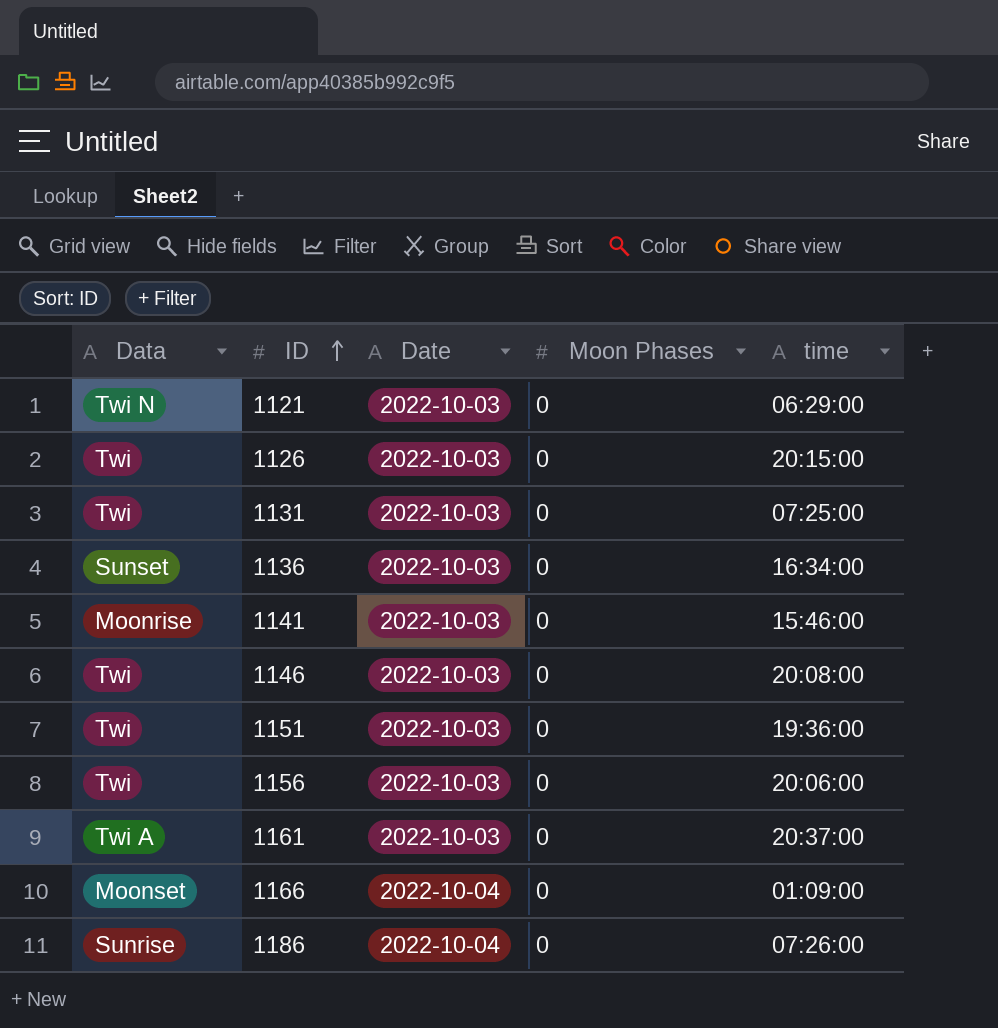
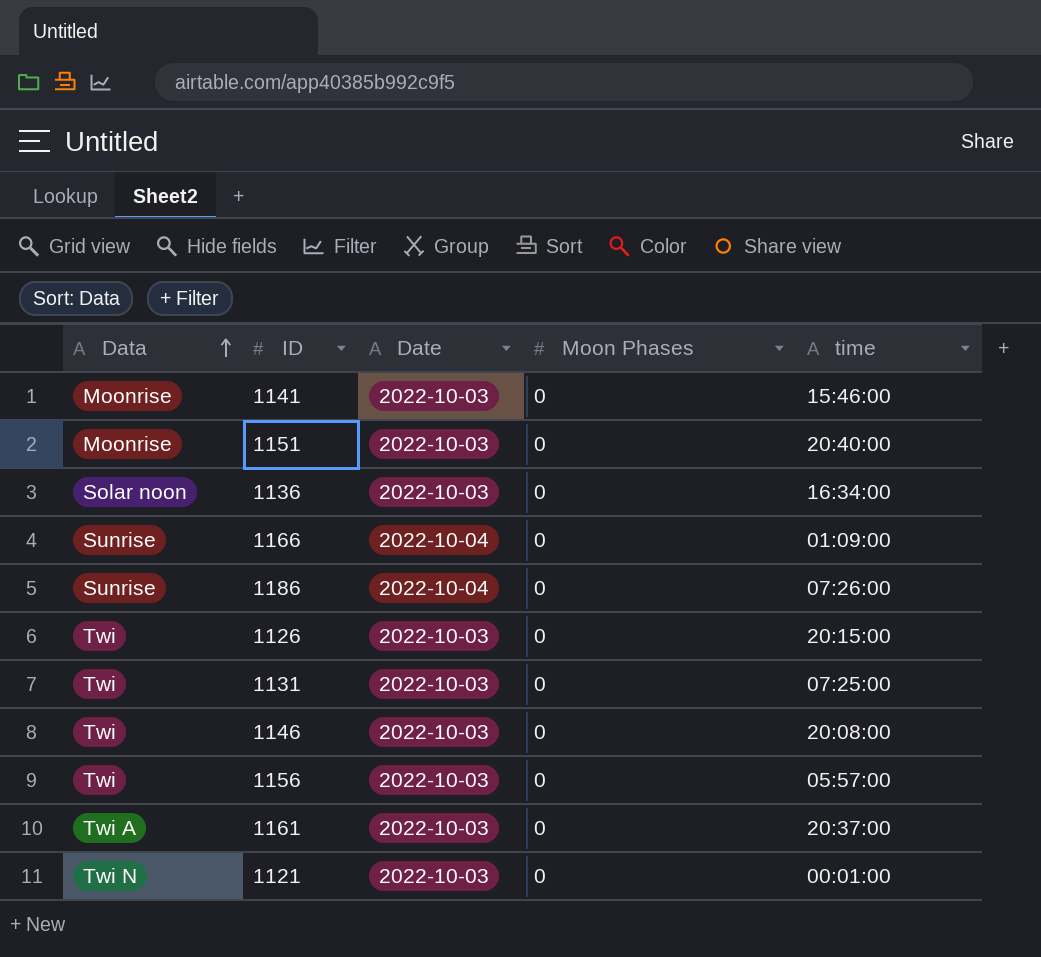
row order: ID ascending -> Data ascending
1151 | Data: Twi -> Moonrise
1151 | time: 19:36:00 -> 20:40:00
1136 | Data: Sunset -> Solar noon
1166 | Data: Moonset -> Sunrise
1156 | time: 20:06:00 -> 05:57:00
1121 | time: 06:29:00 -> 00:01:00

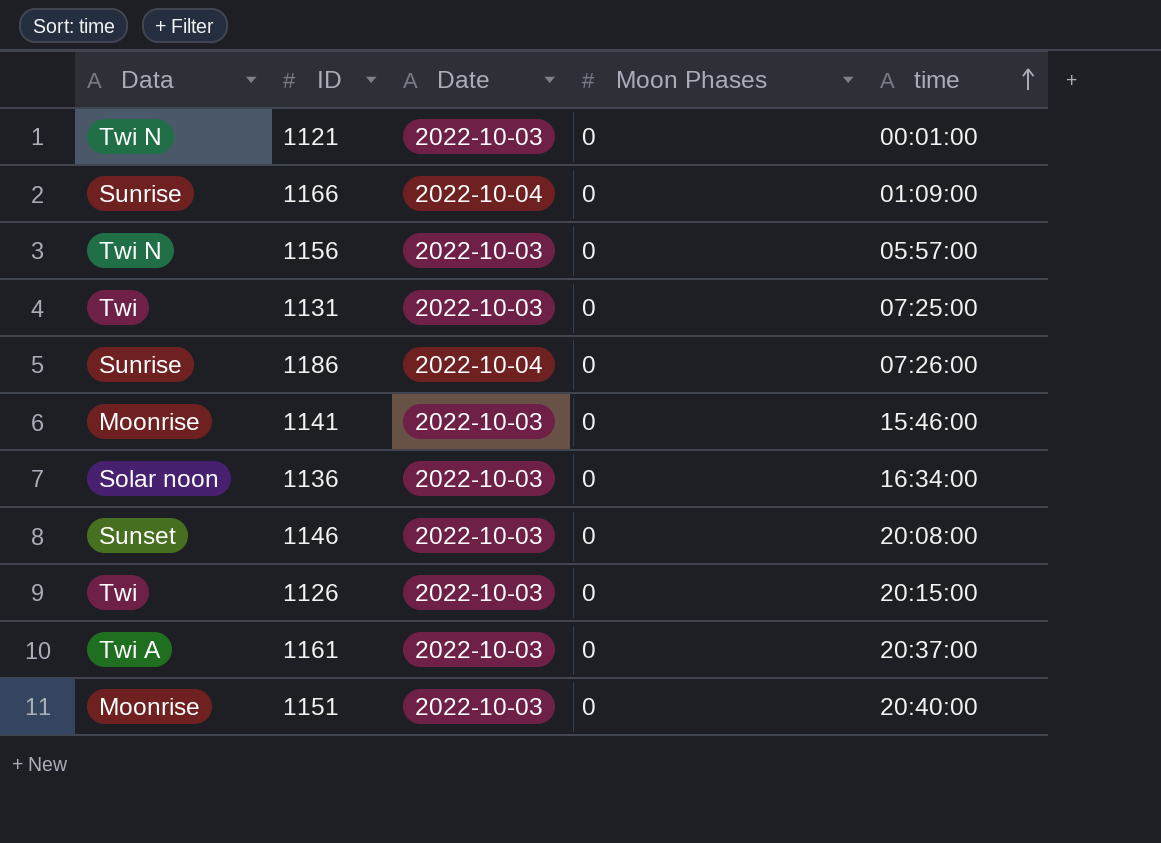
row order: Data ascending -> time ascending
1156 | Data: Twi -> Twi N
1146 | Data: Twi -> Sunset

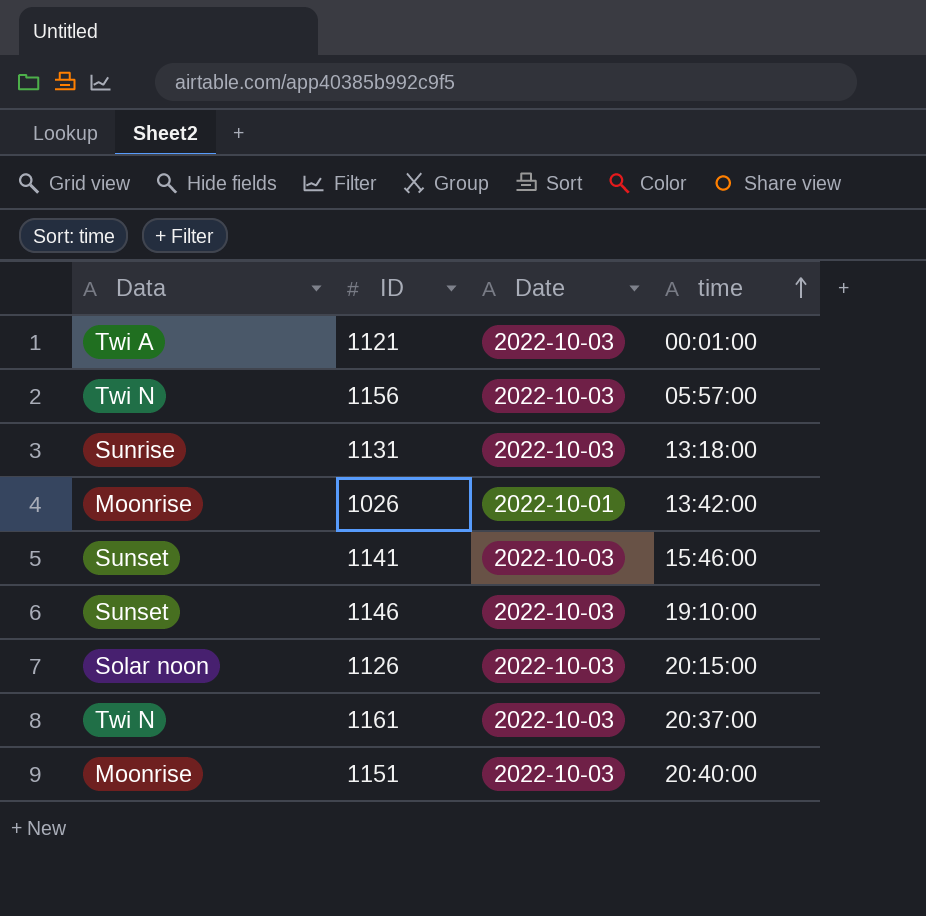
column Moon Phases | position: 4 -> none
row 1166: Sunrise | 2022-10-04 | 0 | 01:09:00 -> none
row 1186: Sunrise | 2022-10-04 | 0 | 07:26:00 -> none
row 1136: Solar noon | 2022-10-03 | 0 | 16:34:00 -> none
1121 | Data: Twi N -> Twi A
1131 | Data: Twi -> Sunrise
1131 | time: 07:25:00 -> 13:18:00
row 1026: none -> Moonrise | 2022-10-01 | 13:42:00
1141 | Data: Moonrise -> Sunset
1146 | time: 20:08:00 -> 19:10:00
1126 | Data: Twi -> Solar noon
1161 | Data: Twi A -> Twi N

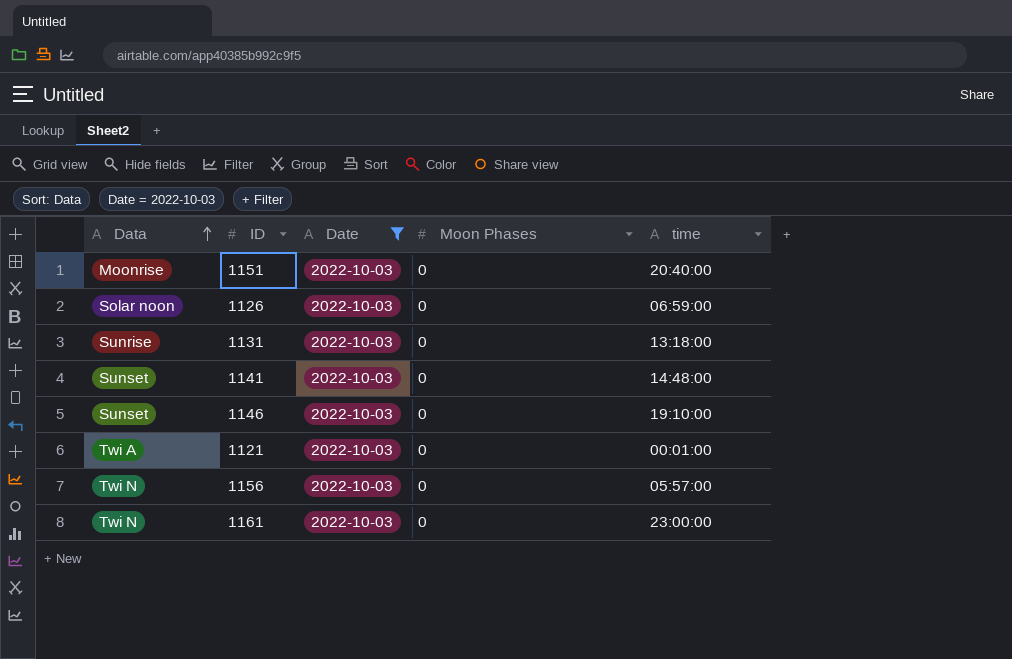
filter: none -> Date = 2022-10-03
row order: time ascending -> Data ascending
column Moon Phases | position: none -> 4
1126 | time: 20:15:00 -> 06:59:00
1141 | time: 15:46:00 -> 14:48:00
1161 | time: 20:37:00 -> 23:00:00

